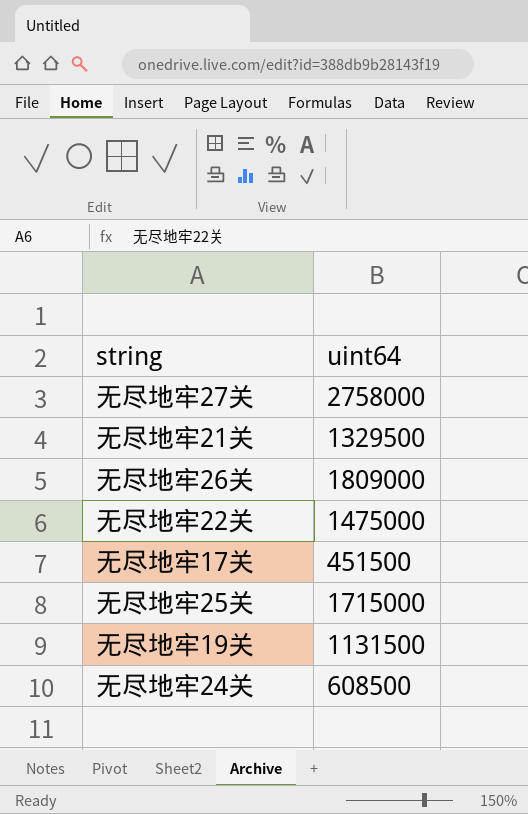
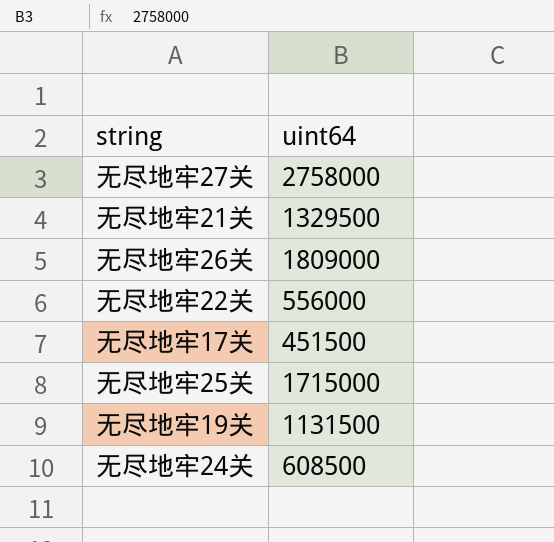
无尽地牢22关 | uint64: 1475000 -> 556000

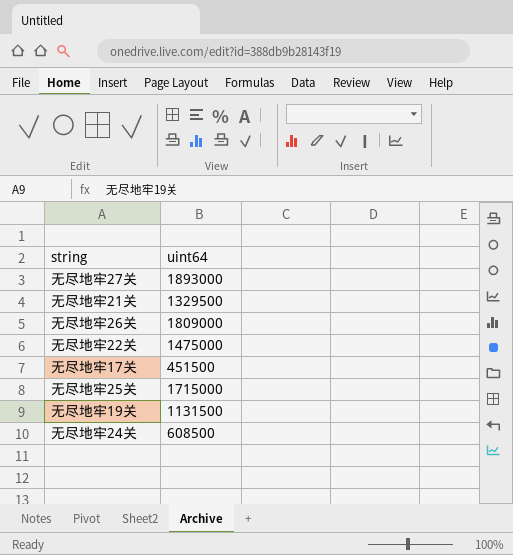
无尽地牢27关 | uint64: 2758000 -> 1893000
无尽地牢22关 | uint64: 556000 -> 1475000

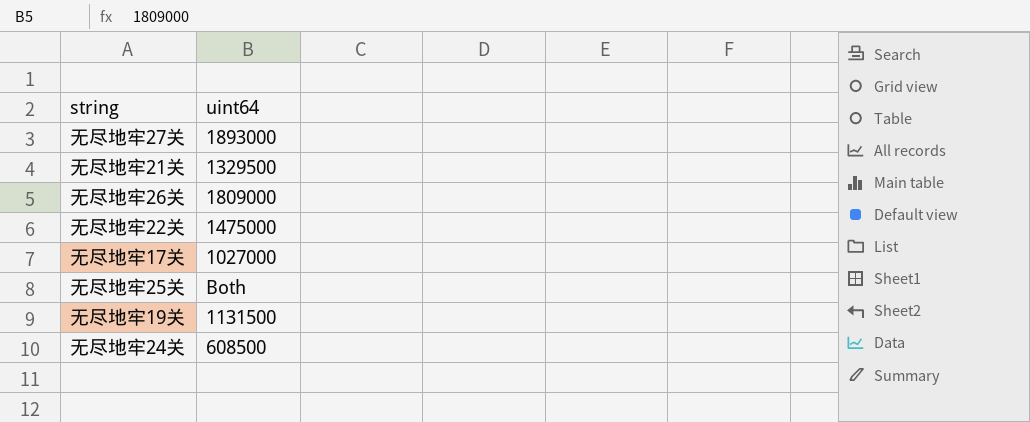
无尽地牢17关 | uint64: 451500 -> 1027000
无尽地牢25关 | uint64: 1715000 -> Both

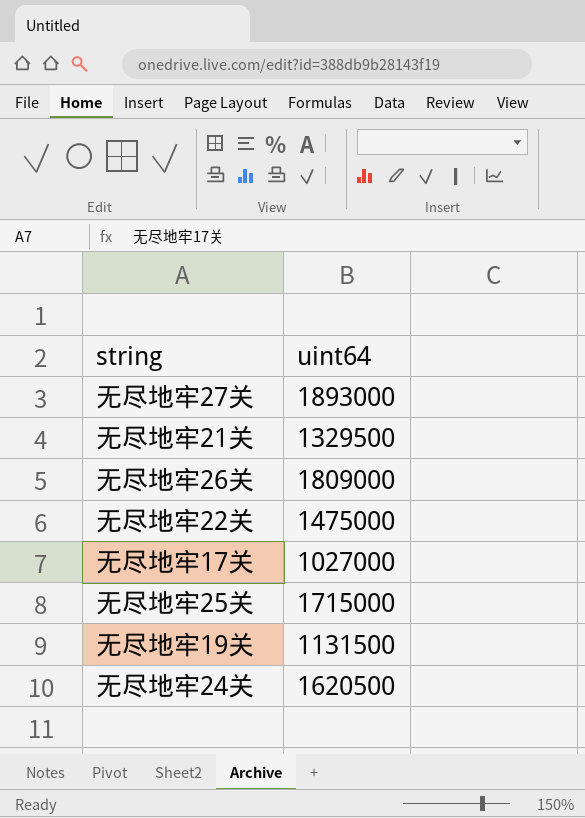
无尽地牢25关 | uint64: Both -> 1715000
无尽地牢24关 | uint64: 608500 -> 1620500

